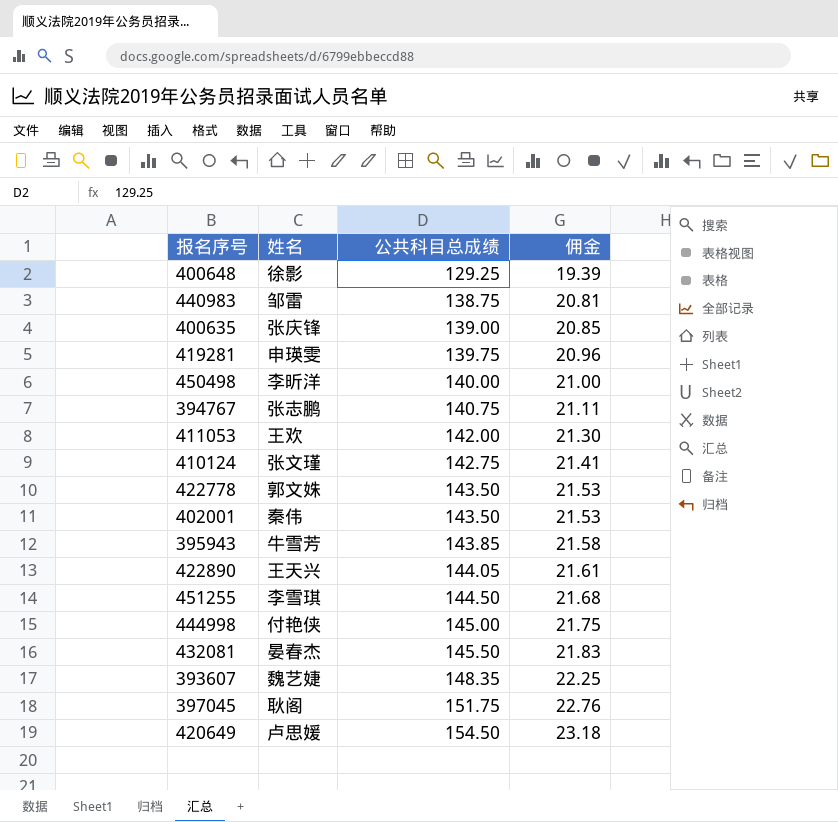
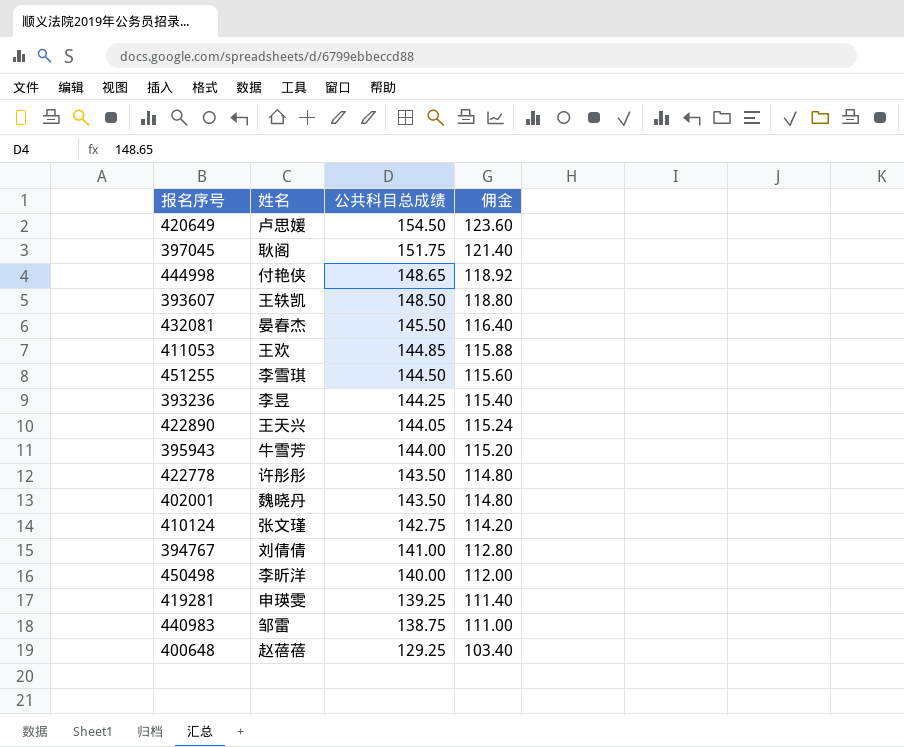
row order: 公共科目总成绩 ascending -> 公共科目总成绩 descending
column 佣金 | formula: [公共科目总成绩] * 0.15 -> [公共科目总成绩] * 0.8
row 400635: 张庆锋 | 139.00 | 20.85 -> none
444998 | 公共科目总成绩: 145.00 -> 148.65
393607 | 姓名: 魏艺婕 -> 王轶凯
393607 | 公共科目总成绩: 148.35 -> 148.50
411053 | 公共科目总成绩: 142.00 -> 144.85
row 393236: none -> 李昱 | 144.25 | 115.40
395943 | 公共科目总成绩: 143.85 -> 144.00
422778 | 姓名: 郭文姝 -> 许彤彤
402001 | 姓名: 秦伟 -> 魏晓丹
394767 | 姓名: 张志鹏 -> 刘倩倩
394767 | 公共科目总成绩: 140.75 -> 141.00
419281 | 公共科目总成绩: 139.75 -> 139.25
400648 | 姓名: 徐影 -> 赵蓓蓓

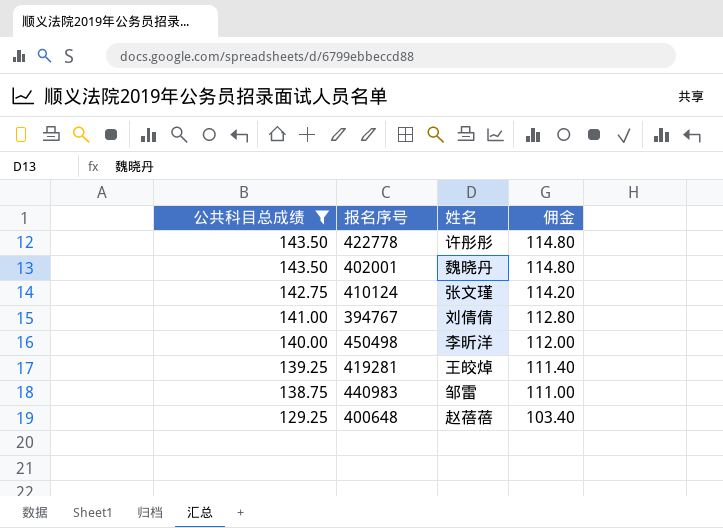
filter: none -> 公共科目总成绩 <= 143.50
column 公共科目总成绩 | position: 3 -> 1
419281 | 姓名: 申瑛雯 -> 王皎焯

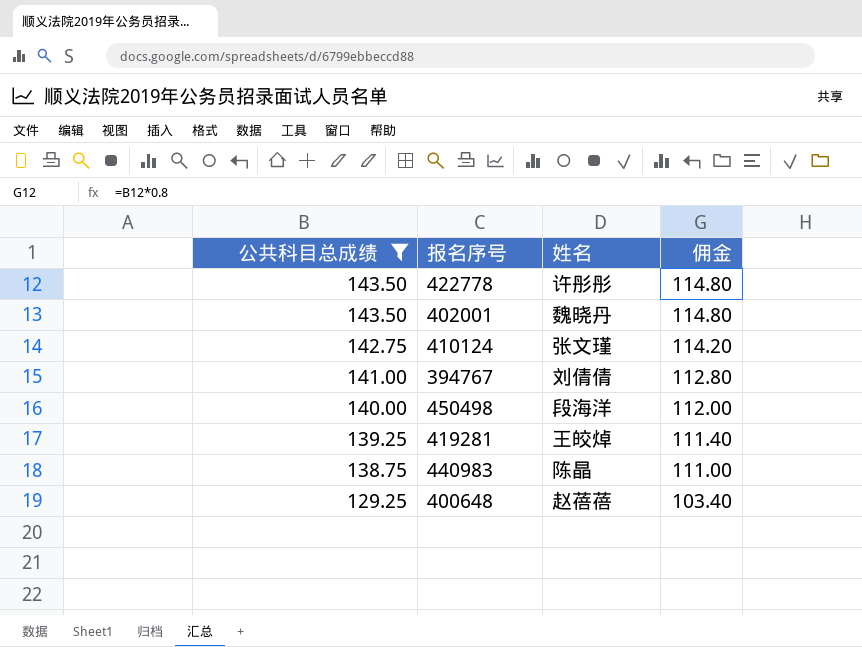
450498 | 姓名: 李昕洋 -> 段海洋
440983 | 姓名: 邹雷 -> 陈晶

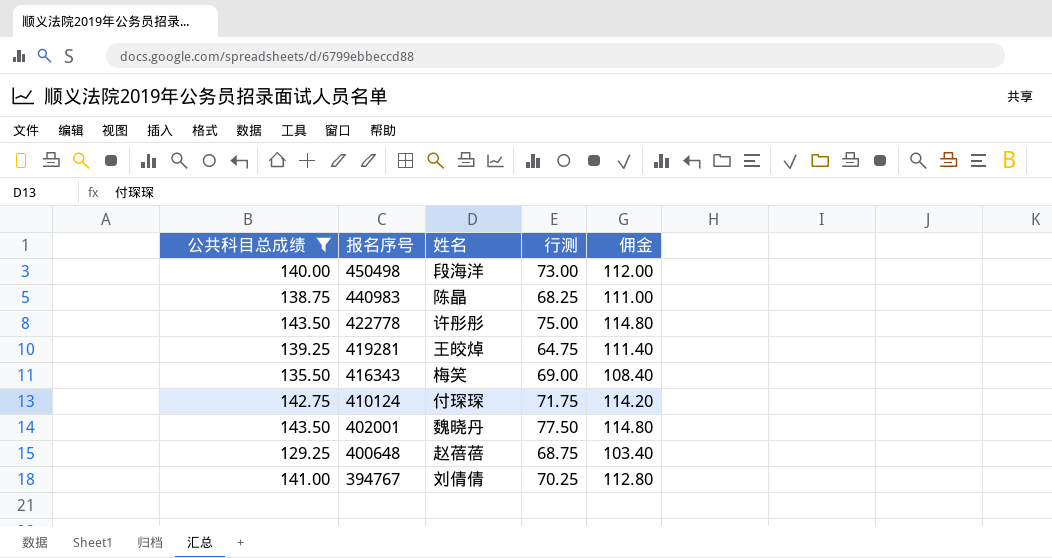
row order: 公共科目总成绩 descending -> 报名序号 descending
column 行测 | position: none -> 4
row 416343: none -> 135.50 | 梅笑 | 69.00 | 108.40
410124 | 姓名: 张文瑾 -> 付琛琛

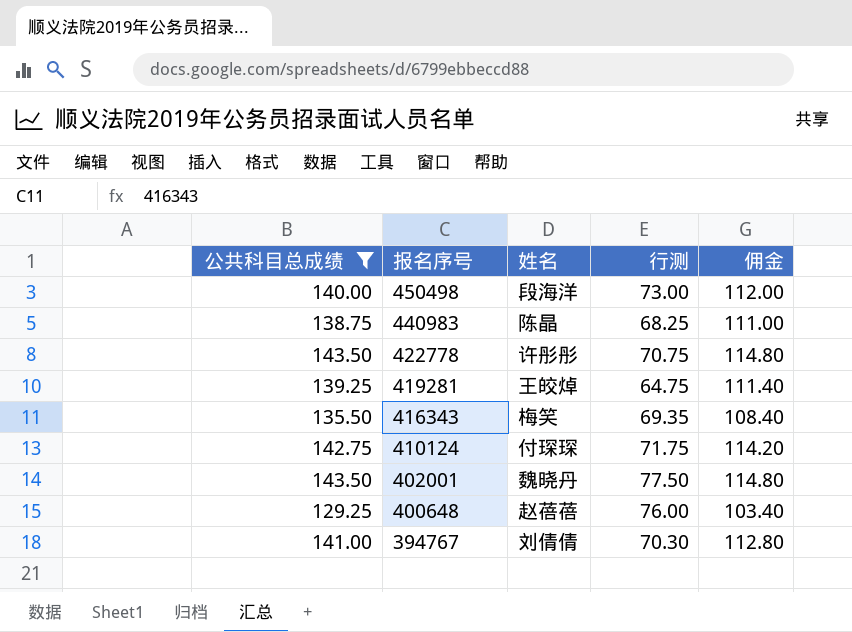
422778 | 行测: 75.00 -> 70.75
416343 | 行测: 69.00 -> 69.35
400648 | 行测: 68.75 -> 76.00
394767 | 行测: 70.25 -> 70.30

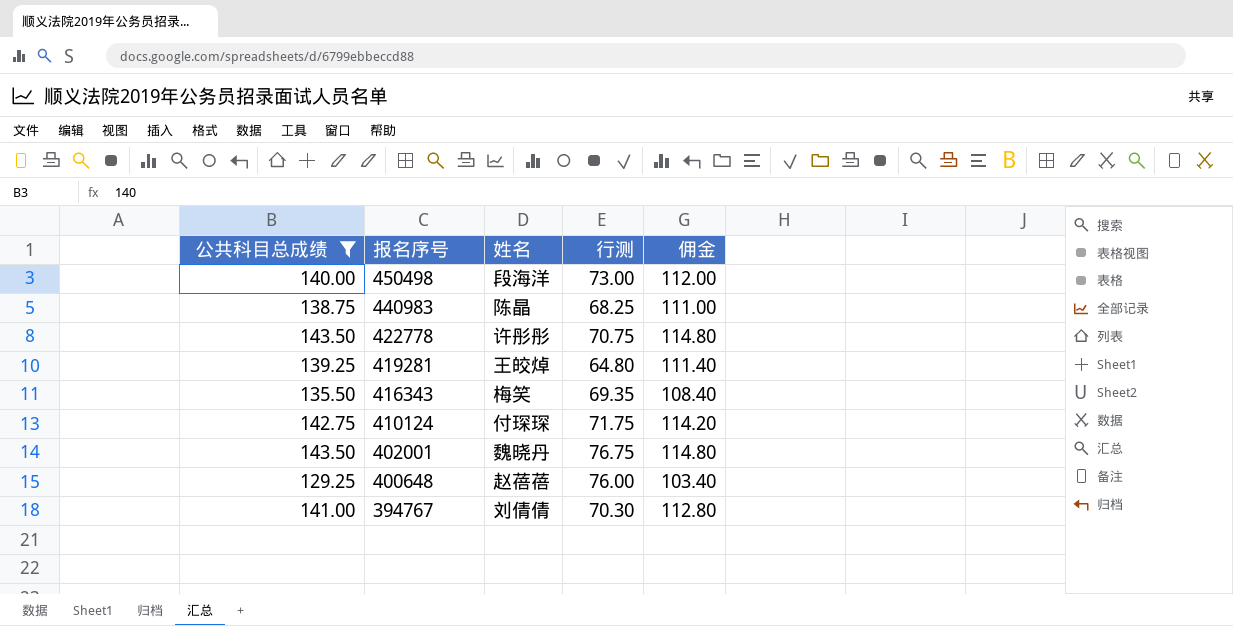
419281 | 行测: 64.75 -> 64.80
402001 | 行测: 77.50 -> 76.75

